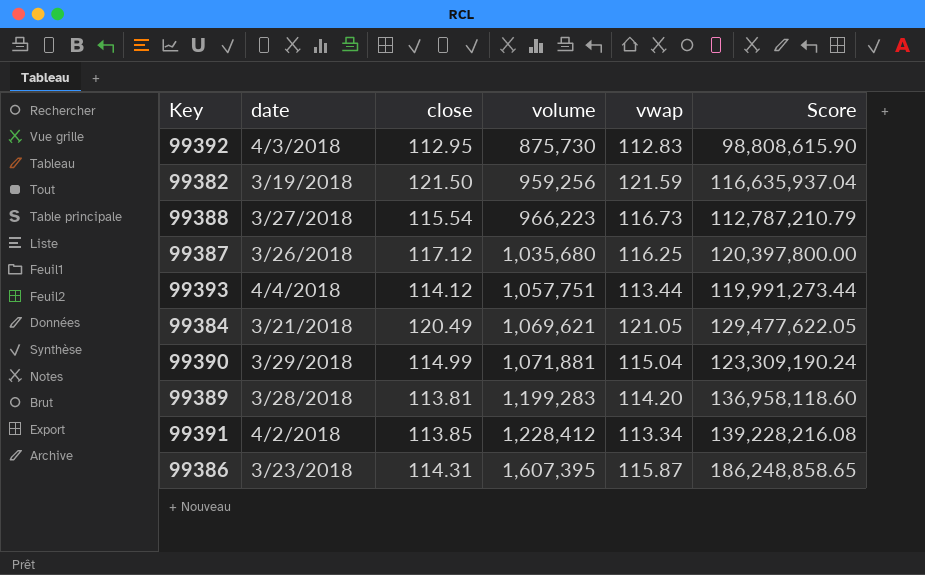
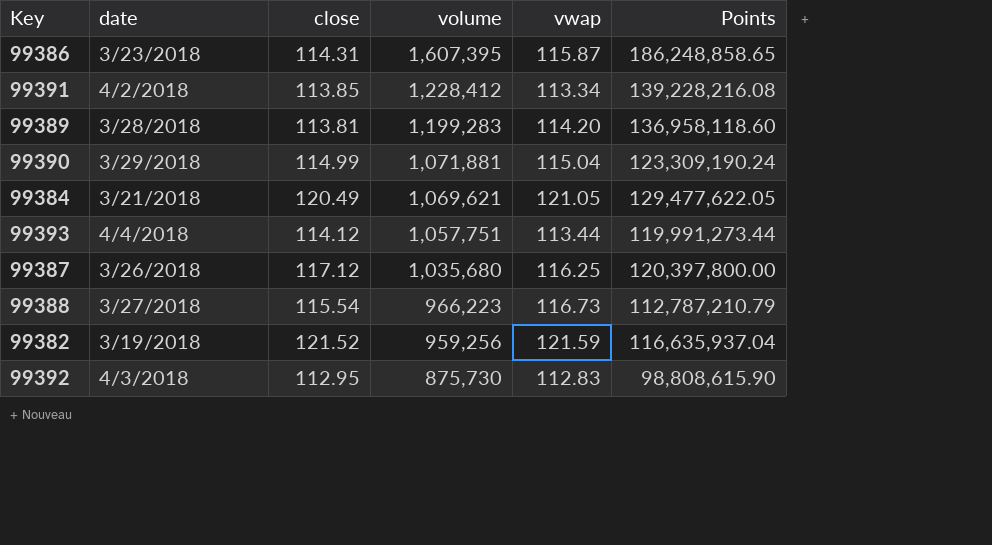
row order: volume ascending -> volume descending
column name: Score -> Points
99382 | close: 121.50 -> 121.52

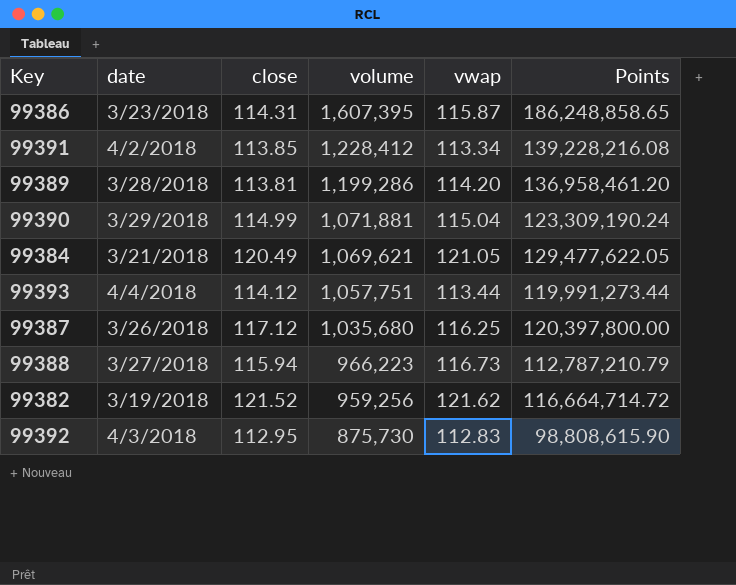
99389 | volume: 1,199,283 -> 1,199,286
99389 | Points: 136,958,118.60 -> 136,958,461.20
99388 | close: 115.54 -> 115.94
99382 | vwap: 121.59 -> 121.62
99382 | Points: 116,635,937.04 -> 116,664,714.72

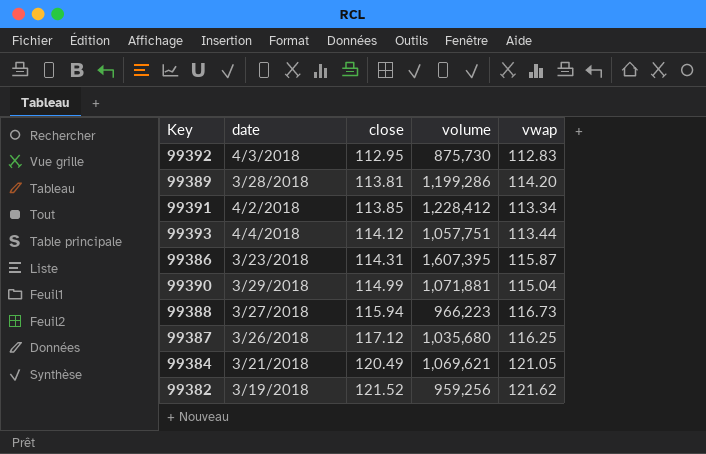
row order: volume descending -> close ascending
column Points | formula: [volume] * [vwap] -> none

